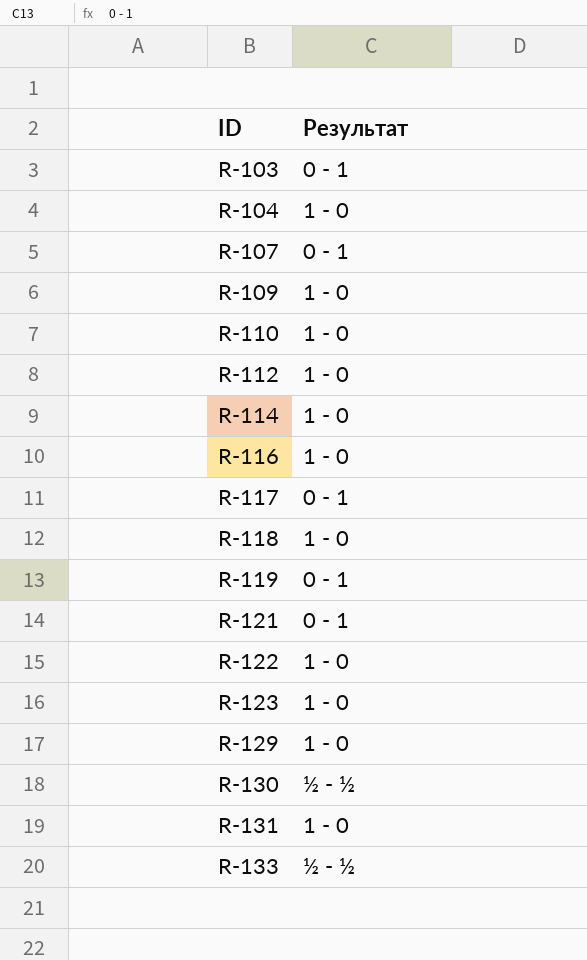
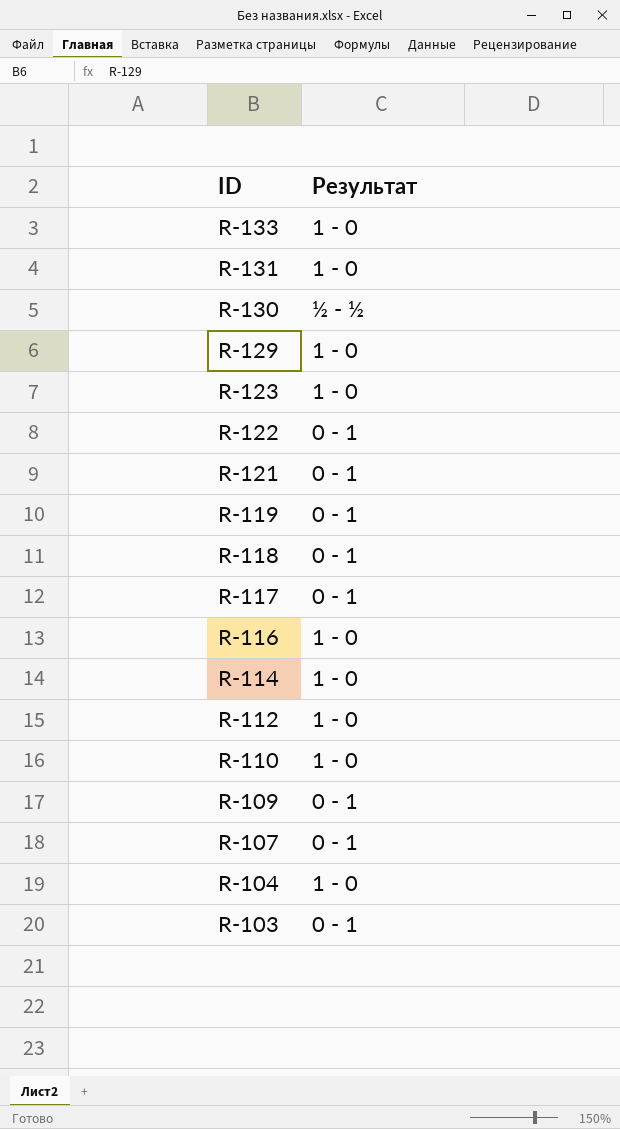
row order: ID ascending -> ID descending
R-133 | Результат: ½ - ½ -> 1 - 0
R-122 | Результат: 1 - 0 -> 0 - 1
R-118 | Результат: 1 - 0 -> 0 - 1
R-109 | Результат: 1 - 0 -> 0 - 1

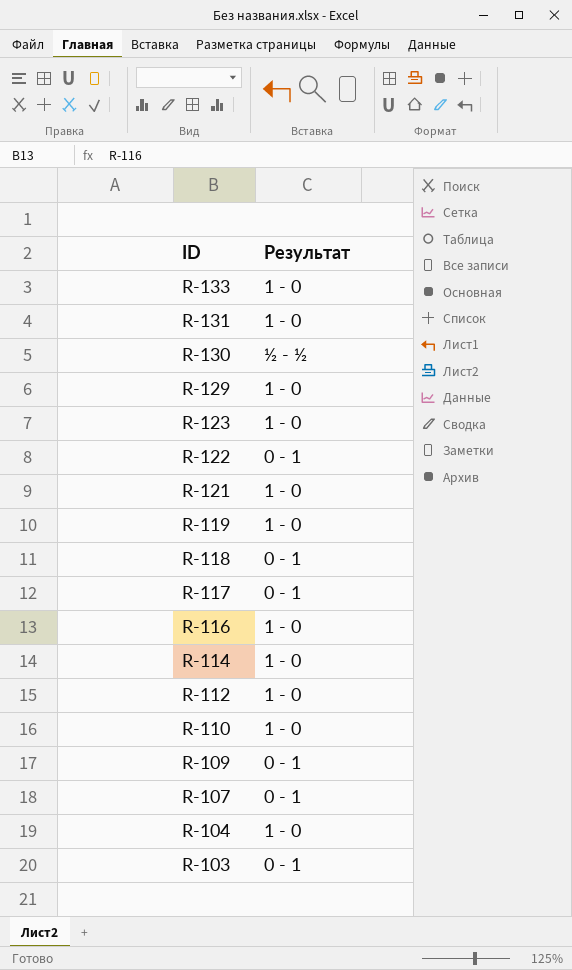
R-121 | Результат: 0 - 1 -> 1 - 0
R-119 | Результат: 0 - 1 -> 1 - 0

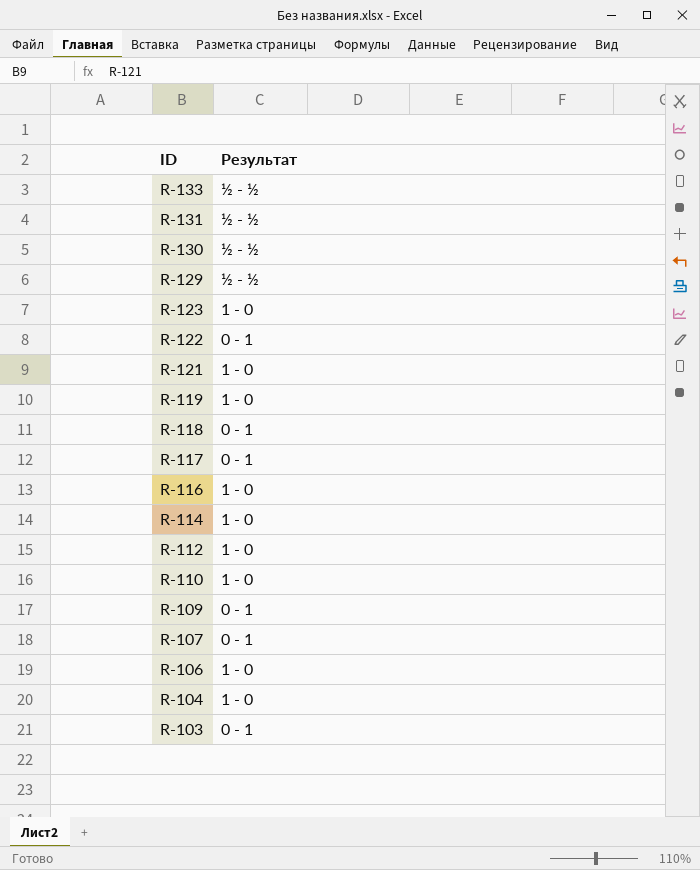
R-133 | Результат: 1 - 0 -> ½ - ½
R-131 | Результат: 1 - 0 -> ½ - ½
R-129 | Результат: 1 - 0 -> ½ - ½
row R-106: none -> 1 - 0

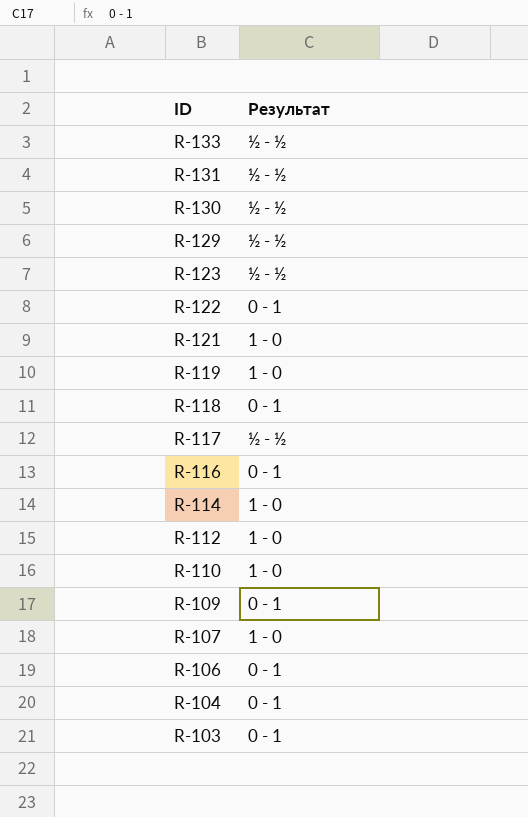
R-123 | Результат: 1 - 0 -> ½ - ½
R-117 | Результат: 0 - 1 -> ½ - ½
R-116 | Результат: 1 - 0 -> 0 - 1
R-107 | Результат: 0 - 1 -> 1 - 0
R-106 | Результат: 1 - 0 -> 0 - 1
R-104 | Результат: 1 - 0 -> 0 - 1

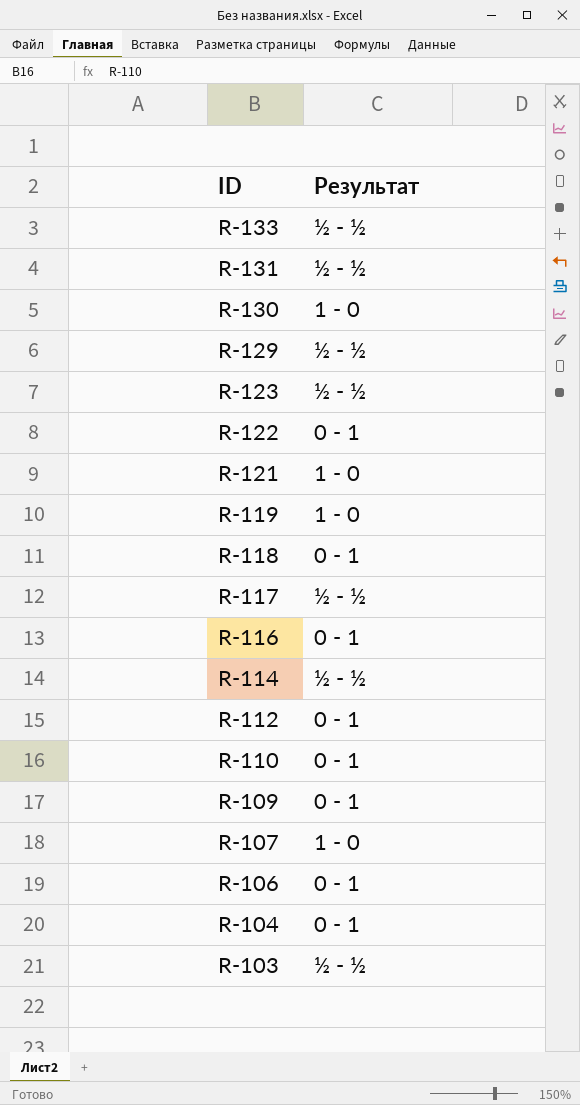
R-130 | Результат: ½ - ½ -> 1 - 0
R-114 | Результат: 1 - 0 -> ½ - ½
R-112 | Результат: 1 - 0 -> 0 - 1
R-110 | Результат: 1 - 0 -> 0 - 1
R-103 | Результат: 0 - 1 -> ½ - ½

